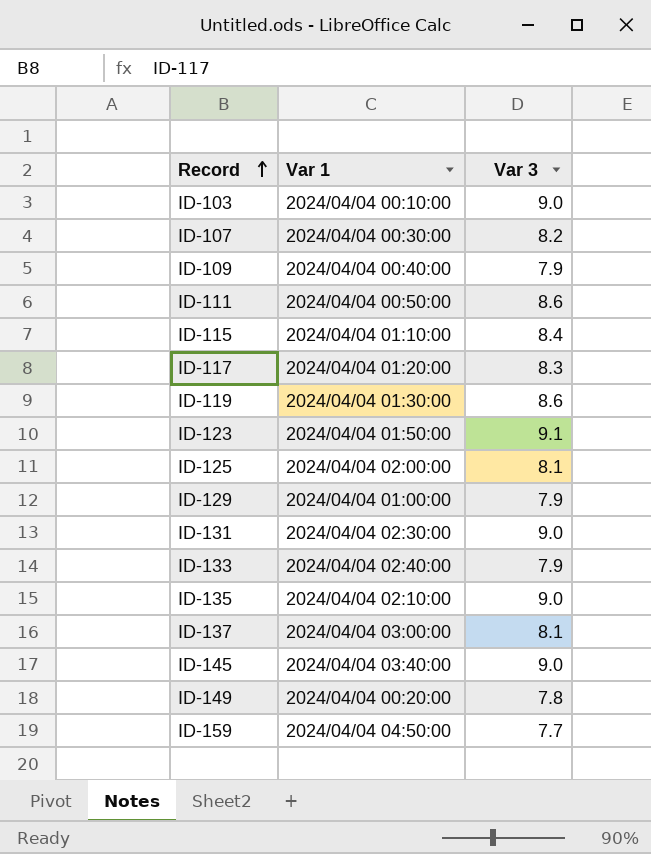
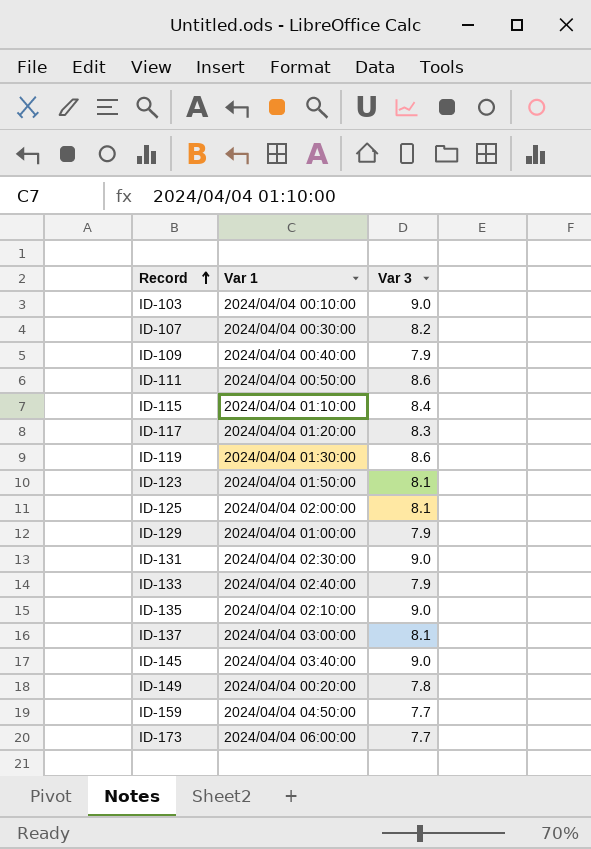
ID-123 | Var 3: 9.1 -> 8.1
row ID-173: none -> 2024/04/04 06:00:00 | 7.7

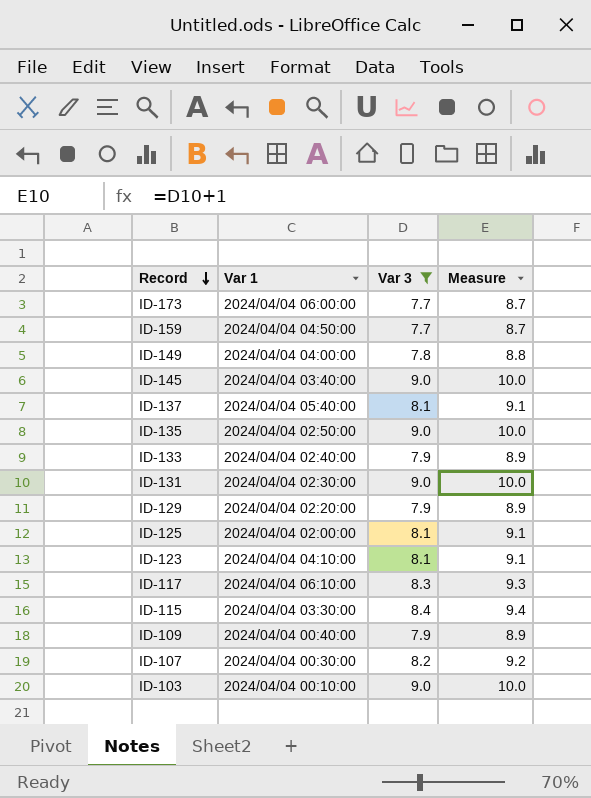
filter: none -> Var 3 != 8.6
row order: Record ascending -> Record descending
column Measure | formula: none -> [Var 3] + 1
ID-149 | Var 1: 2024/04/04 00:20:00 -> 2024/04/04 04:00:00
ID-137 | Var 1: 2024/04/04 03:00:00 -> 2024/04/04 05:40:00
ID-135 | Var 1: 2024/04/04 02:10:00 -> 2024/04/04 02:50:00
ID-129 | Var 1: 2024/04/04 01:00:00 -> 2024/04/04 02:20:00
ID-123 | Var 1: 2024/04/04 01:50:00 -> 2024/04/04 04:10:00
ID-117 | Var 1: 2024/04/04 01:20:00 -> 2024/04/04 06:10:00
ID-115 | Var 1: 2024/04/04 01:10:00 -> 2024/04/04 03:30:00

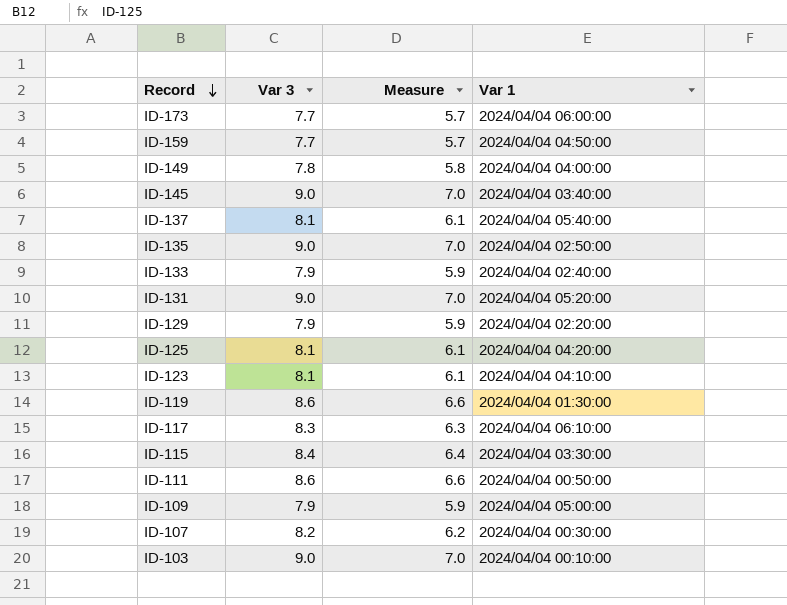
filter: Var 3 != 8.6 -> none
column Measure | formula: [Var 3] + 1 -> [Var 3] - 2
column Var 1 | position: 2 -> 4
ID-131 | Var 1: 2024/04/04 02:30:00 -> 2024/04/04 05:20:00
ID-125 | Var 1: 2024/04/04 02:00:00 -> 2024/04/04 04:20:00
ID-109 | Var 1: 2024/04/04 00:40:00 -> 2024/04/04 05:00:00

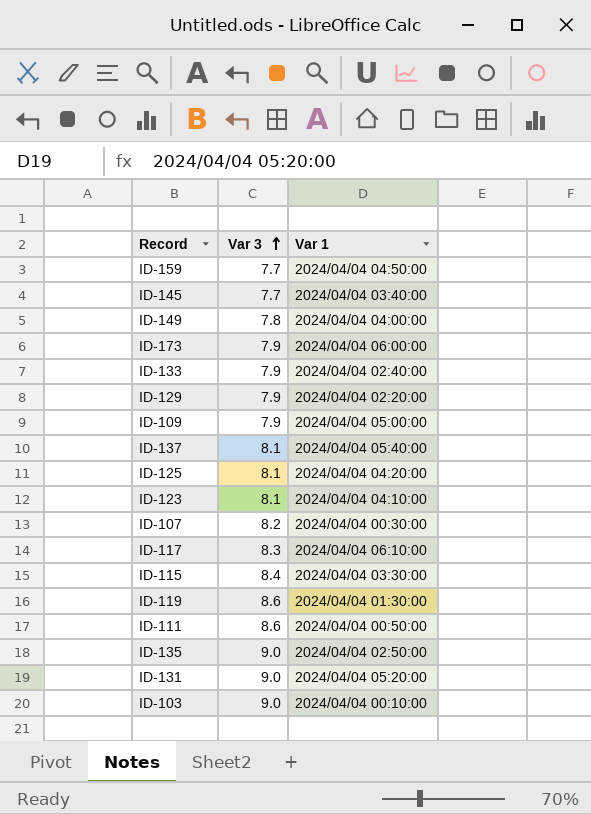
row order: Record descending -> Var 3 ascending
column Measure | formula: [Var 3] - 2 -> none
ID-145 | Var 3: 9.0 -> 7.7
ID-173 | Var 3: 7.7 -> 7.9

